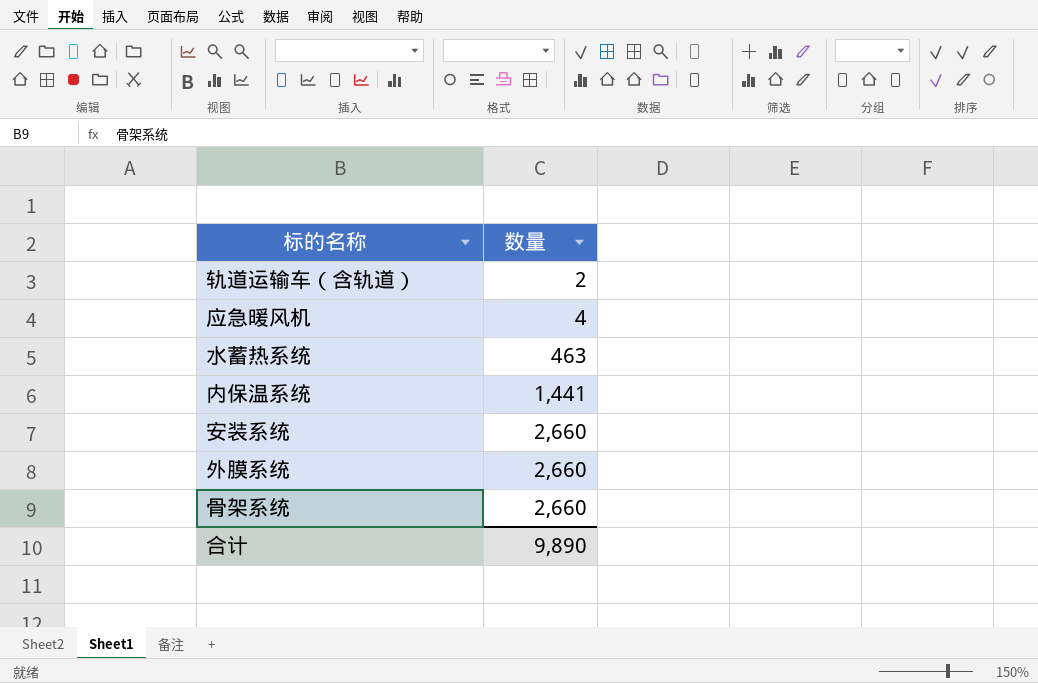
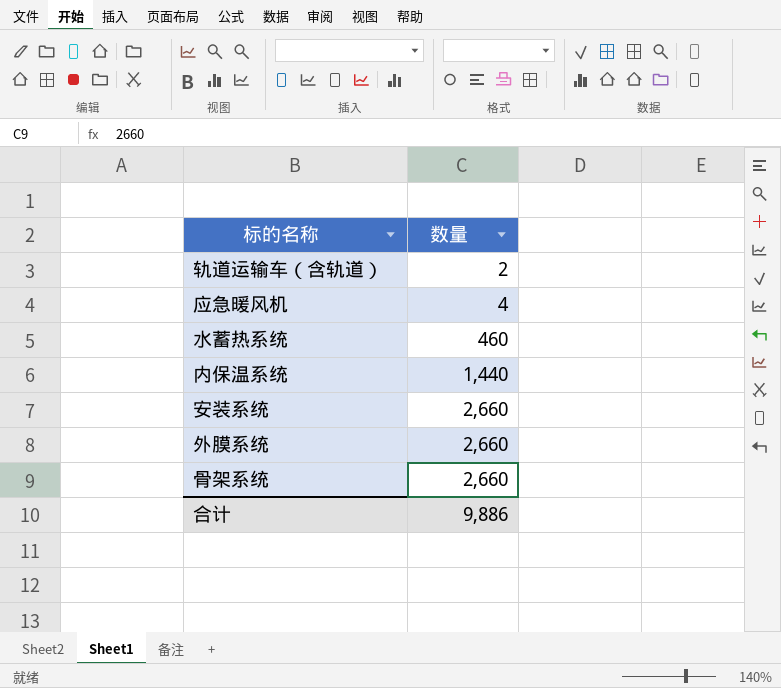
水蓄热系统 | 数量: 463 -> 460
内保温系统 | 数量: 1,441 -> 1,440
合计 | 数量: 9,890 -> 9,886

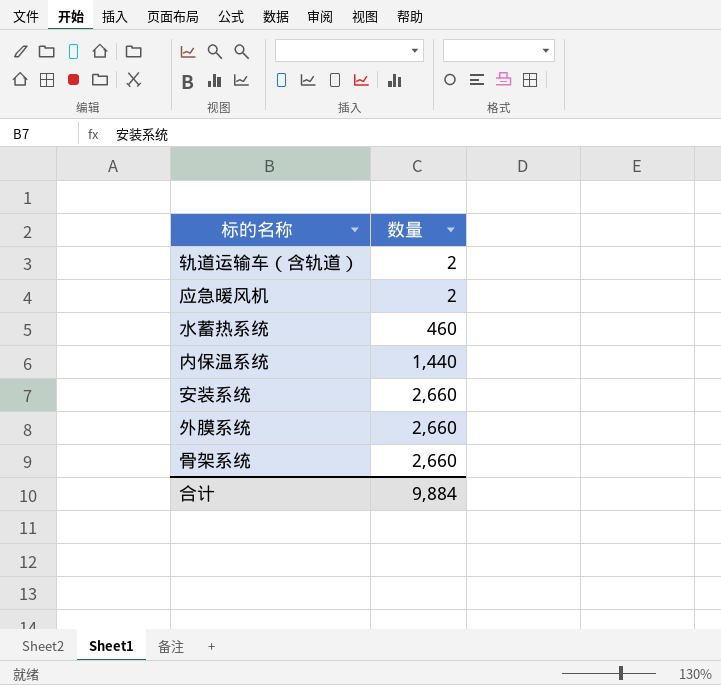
应急暖风机 | 数量: 4 -> 2
合计 | 数量: 9,886 -> 9,884

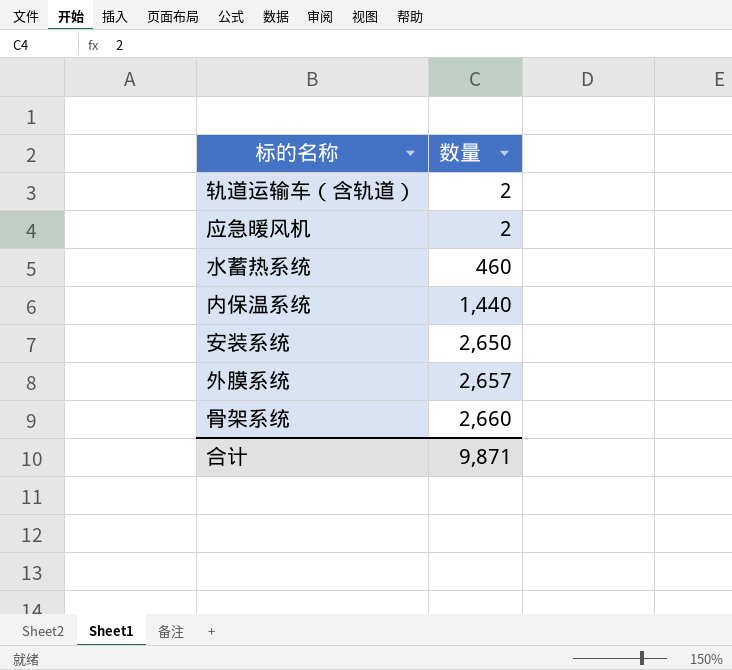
安装系统 | 数量: 2,660 -> 2,650
外膜系统 | 数量: 2,660 -> 2,657
合计 | 数量: 9,884 -> 9,871

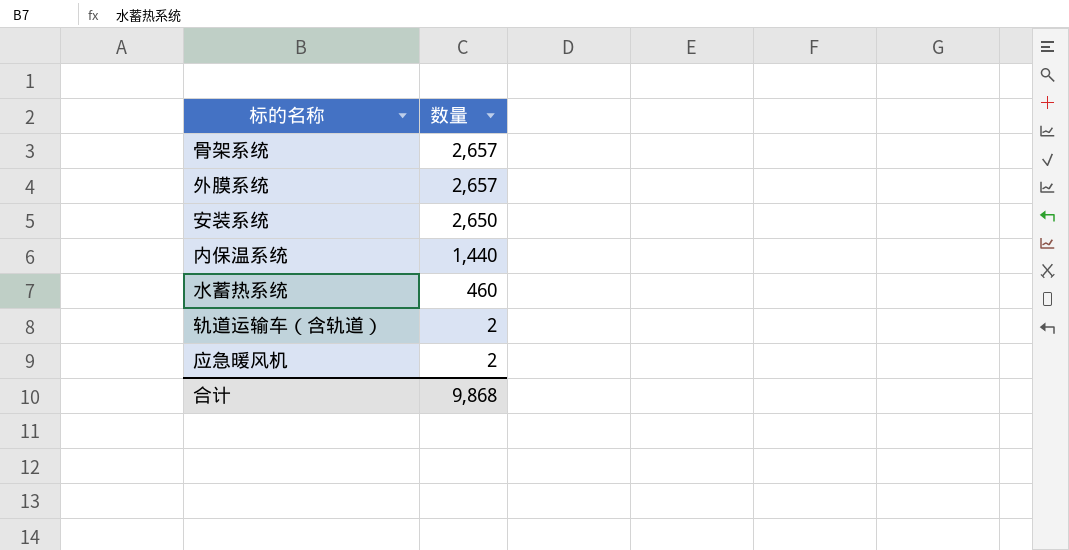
row order: 数量 ascending -> 数量 descending
骨架系统 | 数量: 2,660 -> 2,657
合计 | 数量: 9,871 -> 9,868

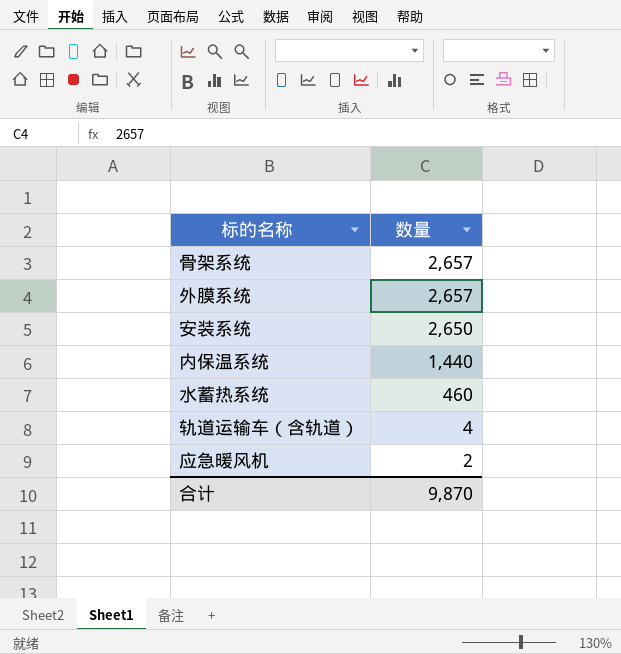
轨道运输车（含轨道） | 数量: 2 -> 4
合计 | 数量: 9,868 -> 9,870

